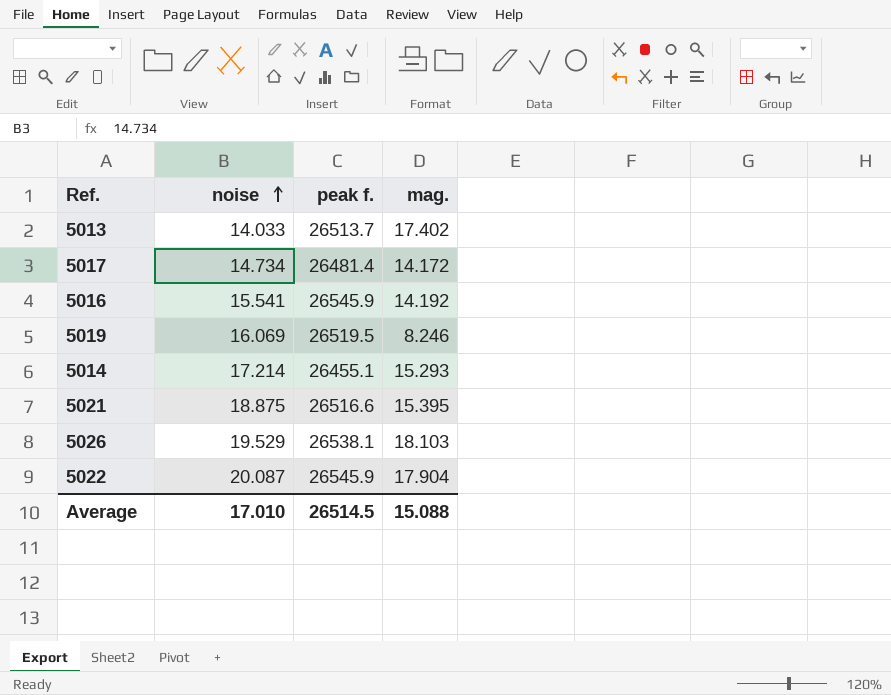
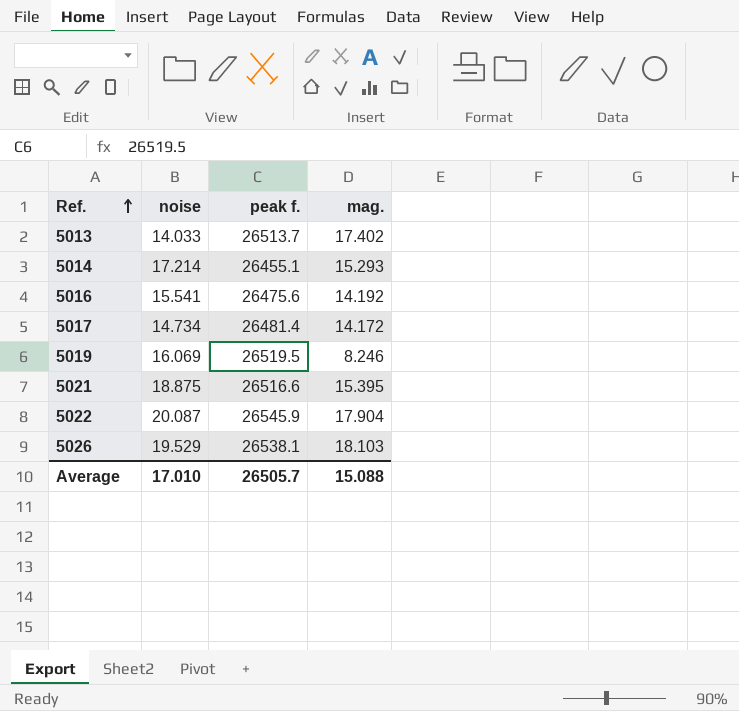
row order: noise ascending -> Ref. ascending
5016 | peak f.: 26545.9 -> 26475.6
Average | peak f.: 26514.5 -> 26505.7

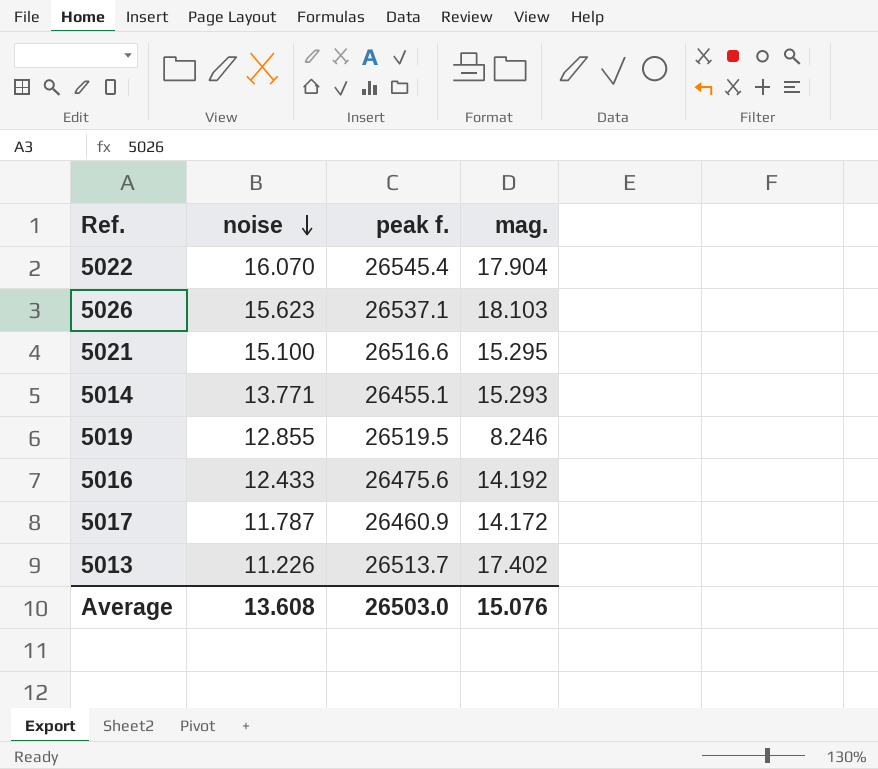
row order: Ref. ascending -> noise descending
5022 | noise: 20.087 -> 16.070
5022 | peak f.: 26545.9 -> 26545.4
5026 | noise: 19.529 -> 15.623
5026 | peak f.: 26538.1 -> 26537.1
5021 | noise: 18.875 -> 15.100
5021 | mag.: 15.395 -> 15.295
5014 | noise: 17.214 -> 13.771
5019 | noise: 16.069 -> 12.855
5016 | noise: 15.541 -> 12.433
5017 | noise: 14.734 -> 11.787
5017 | peak f.: 26481.4 -> 26460.9
5013 | noise: 14.033 -> 11.226
Average | noise: 17.010 -> 13.608
Average | peak f.: 26505.7 -> 26503.0
Average | mag.: 15.088 -> 15.076

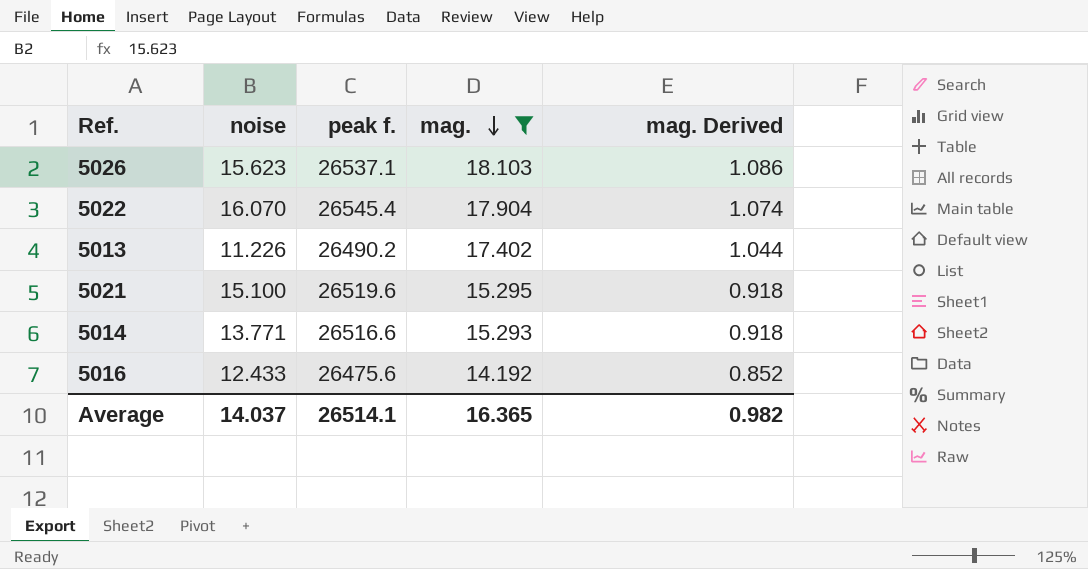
filter: none -> mag. >= 14.192
row order: noise descending -> mag. descending
column mag. Derived | formula: none -> [mag.] * 0.06
5013 | peak f.: 26513.7 -> 26490.2
5021 | peak f.: 26516.6 -> 26519.6
5014 | peak f.: 26455.1 -> 26516.6
Average | noise: 13.608 -> 14.037
Average | peak f.: 26503.0 -> 26514.1
Average | mag.: 15.076 -> 16.365

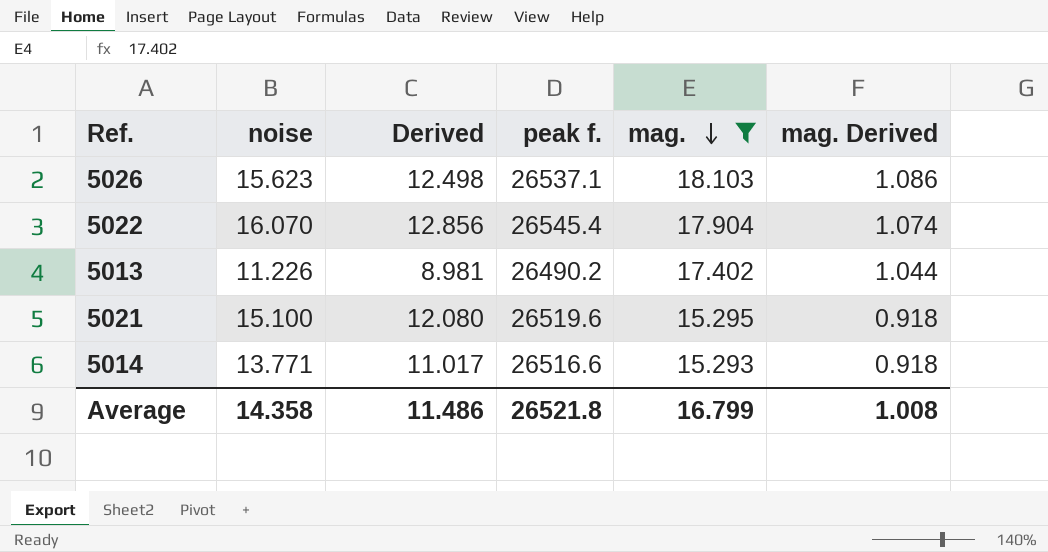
column Derived | formula: none -> [noise] * 0.8
row 5016: 12.433 | 26475.6 | 14.192 | 0.852 -> none
Average | noise: 14.037 -> 14.358
Average | peak f.: 26514.1 -> 26521.8
Average | mag.: 16.365 -> 16.799
Average | mag. Derived: 0.982 -> 1.008

